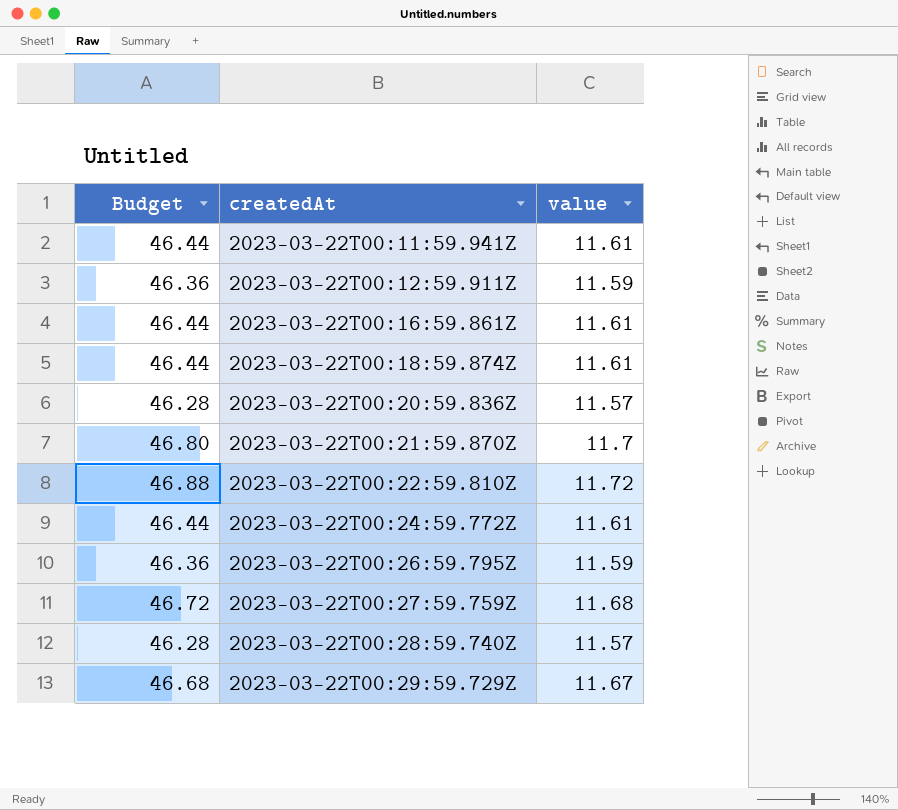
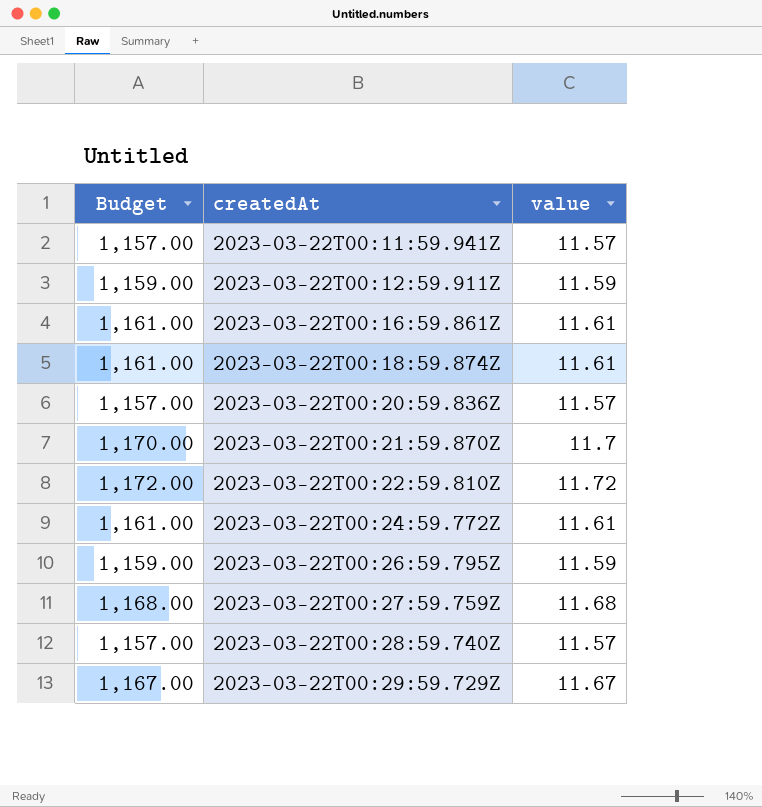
column Budget | formula: [value] * 4 -> [value] * 100
2023-03-22T00:11:59.941Z | value: 11.61 -> 11.57

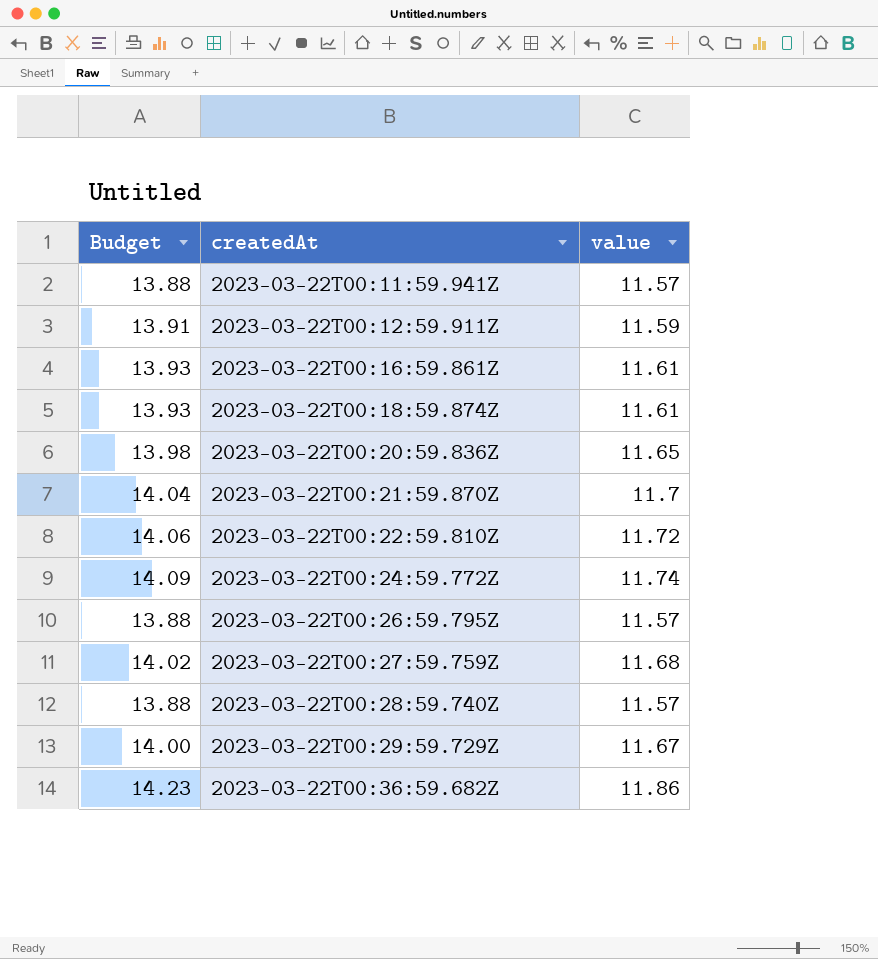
column Budget | formula: [value] * 100 -> [value] * 1.2
2023-03-22T00:20:59.836Z | value: 11.57 -> 11.65
2023-03-22T00:24:59.772Z | value: 11.61 -> 11.74
2023-03-22T00:26:59.795Z | value: 11.59 -> 11.57
row 2023-03-22T00:36:59.682Z: none -> 14.23 | 11.86

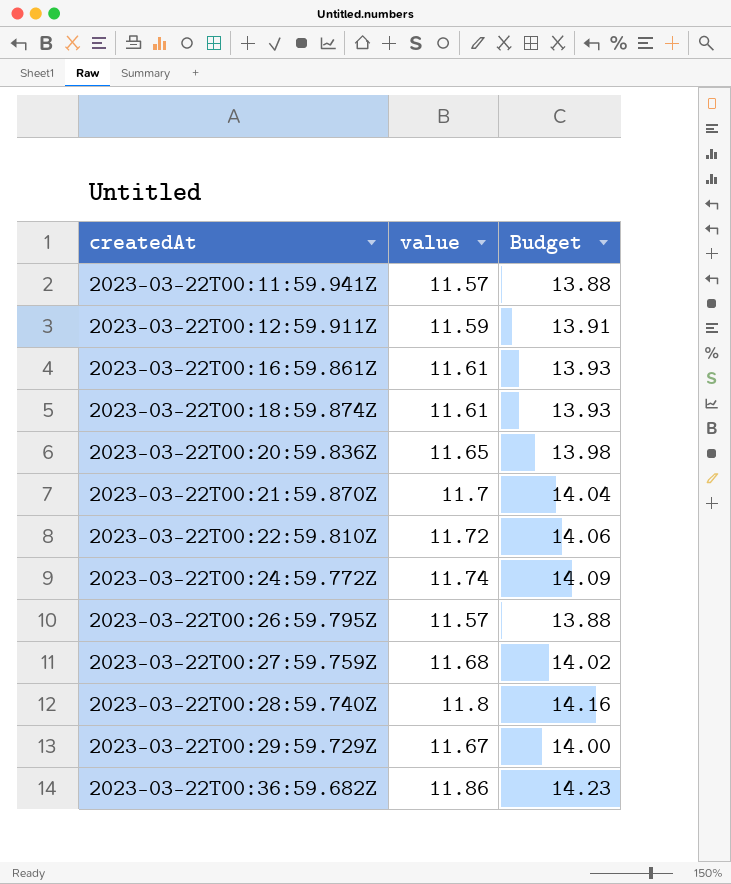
column Budget | position: 1 -> 3
2023-03-22T00:28:59.740Z | value: 11.57 -> 11.8
2023-03-22T00:28:59.740Z | Budget: 13.88 -> 14.16

